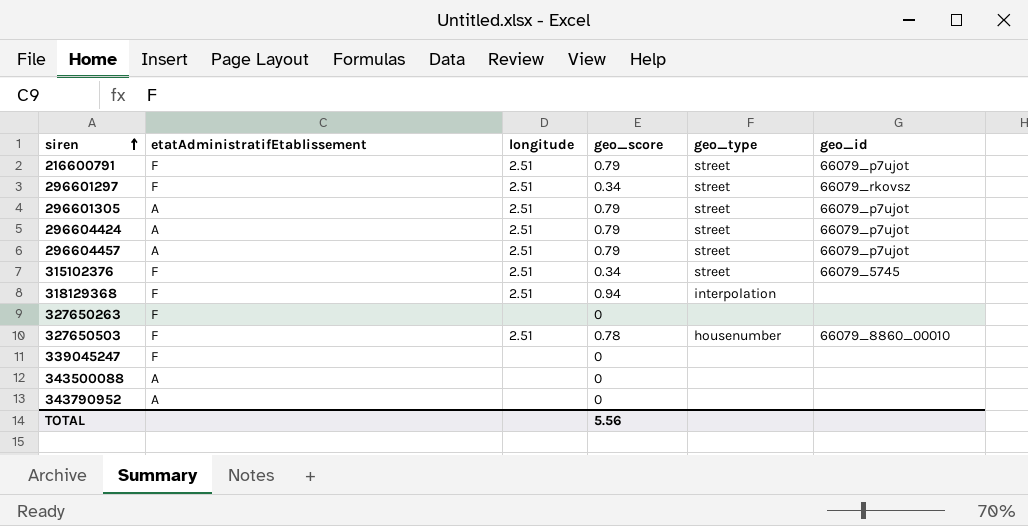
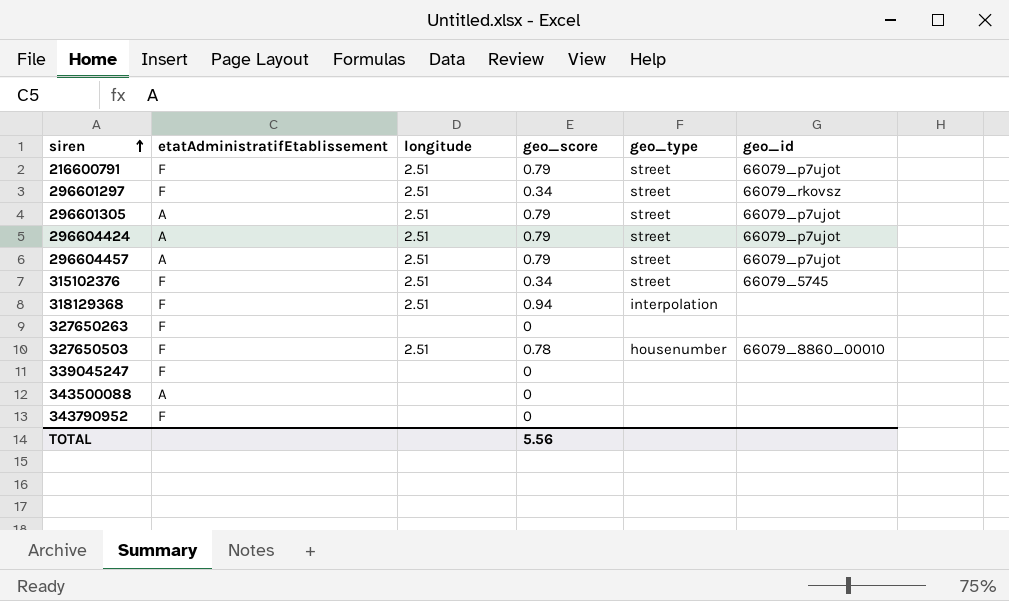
343790952 | etatAdministratifEtablissement: A -> F

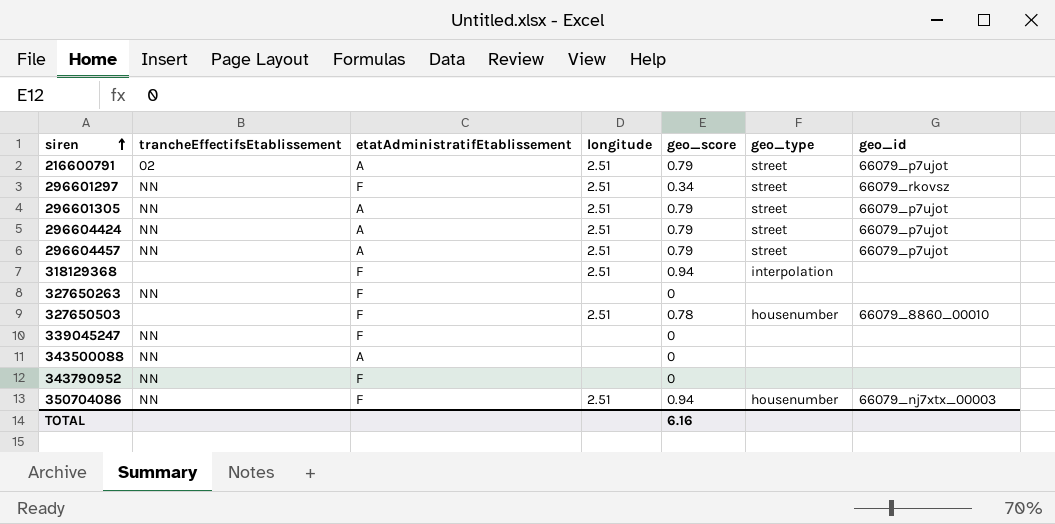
column trancheEffectifsEtablissement | position: none -> 2
row 315102376: F | 2.51 | 0.34 | street | 66079_5745 -> none
216600791 | etatAdministratifEtablissement: F -> A
row 350704086: none -> NN | F | 2.51 | 0.94 | housenumber | 66079_nj7xtx_00003
TOTAL | geo_score: 5.56 -> 6.16

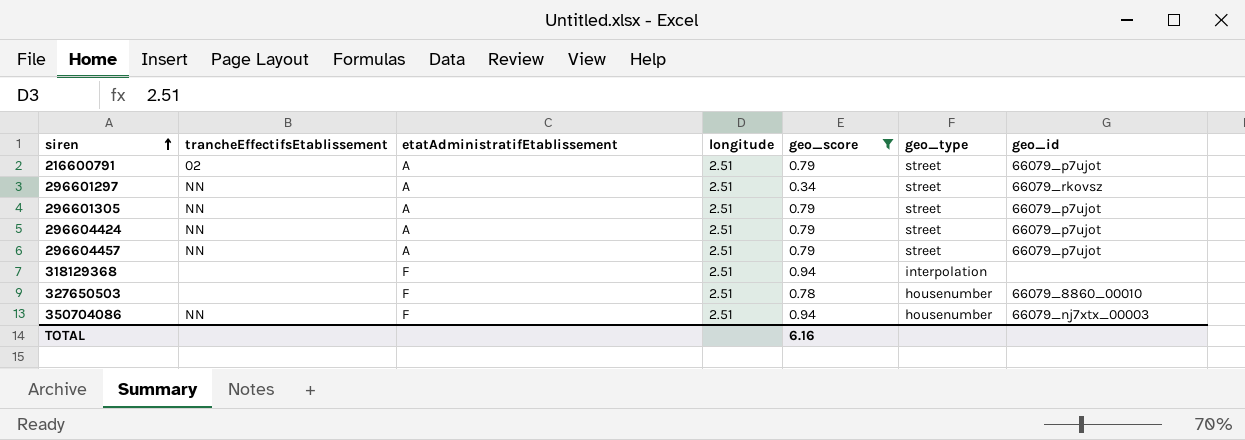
filter: none -> geo_score != 0
296601297 | etatAdministratifEtablissement: F -> A

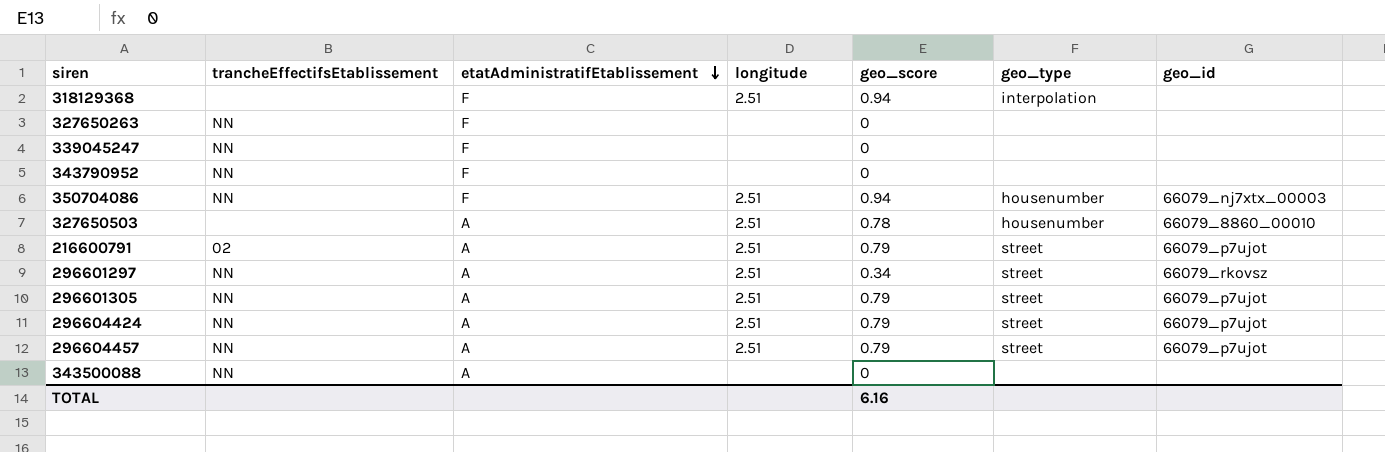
filter: geo_score != 0 -> none
row order: siren ascending -> etatAdministratifEtablissement descending
327650503 | etatAdministratifEtablissement: F -> A

